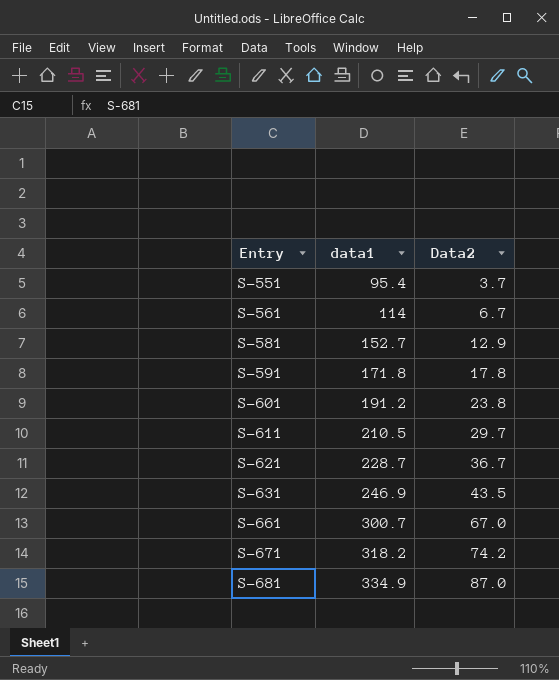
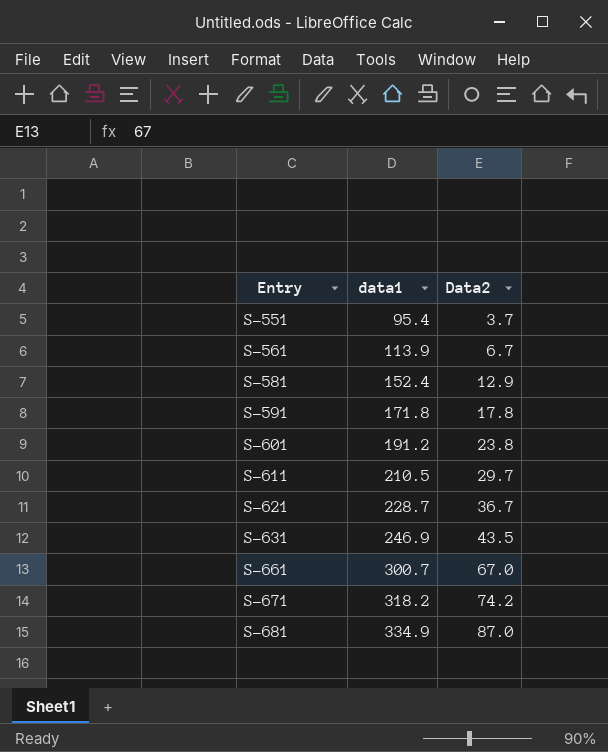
S-561 | data1: 114 -> 113.9
S-581 | data1: 152.7 -> 152.4

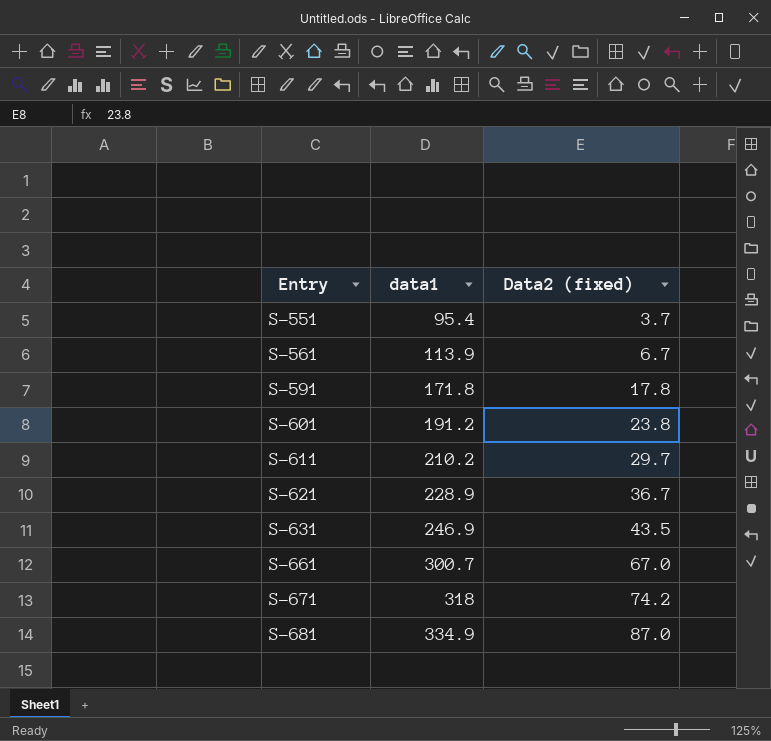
column name: Data2 -> Data2 (fixed)
row S-581: 152.4 | 12.9 -> none
S-611 | data1: 210.5 -> 210.2
S-621 | data1: 228.7 -> 228.9
S-671 | data1: 318.2 -> 318

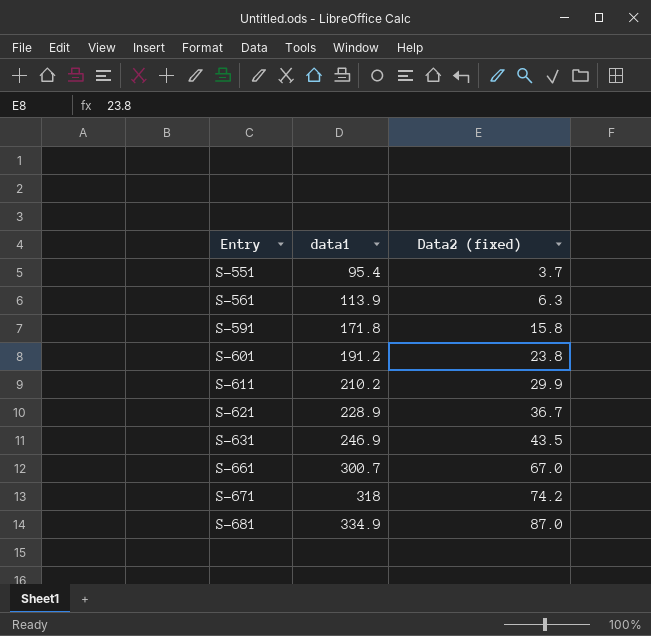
S-561 | Data2 (fixed): 6.7 -> 6.3
S-591 | Data2 (fixed): 17.8 -> 15.8
S-611 | Data2 (fixed): 29.7 -> 29.9

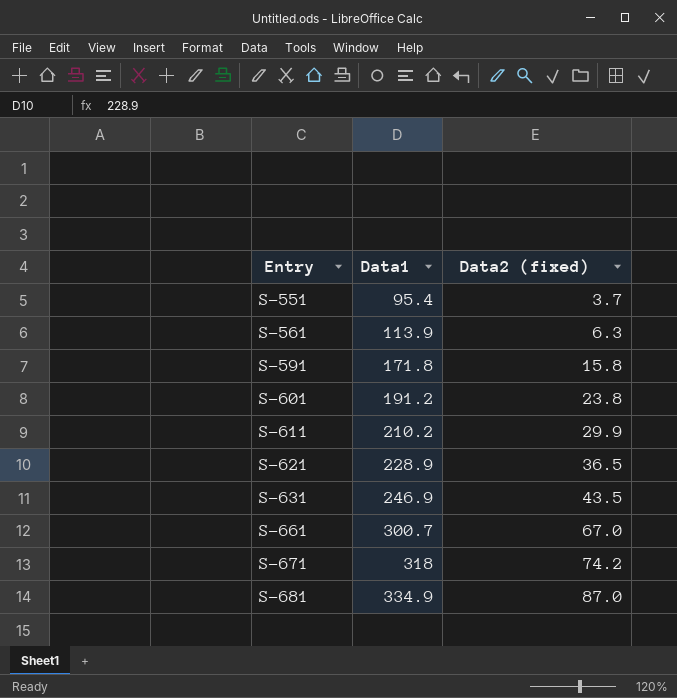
column name: data1 -> Data1
S-621 | Data2 (fixed): 36.7 -> 36.5

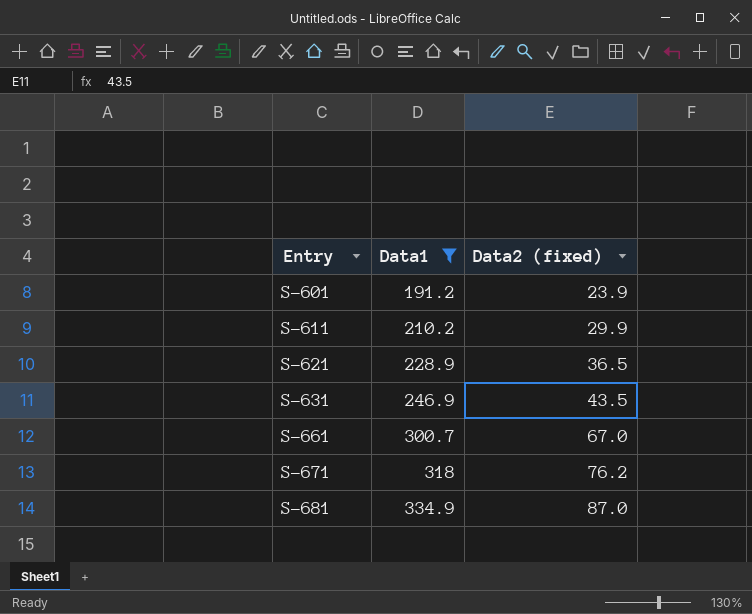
filter: none -> Data1 >= 191.2
S-601 | Data2 (fixed): 23.8 -> 23.9
S-671 | Data2 (fixed): 74.2 -> 76.2

